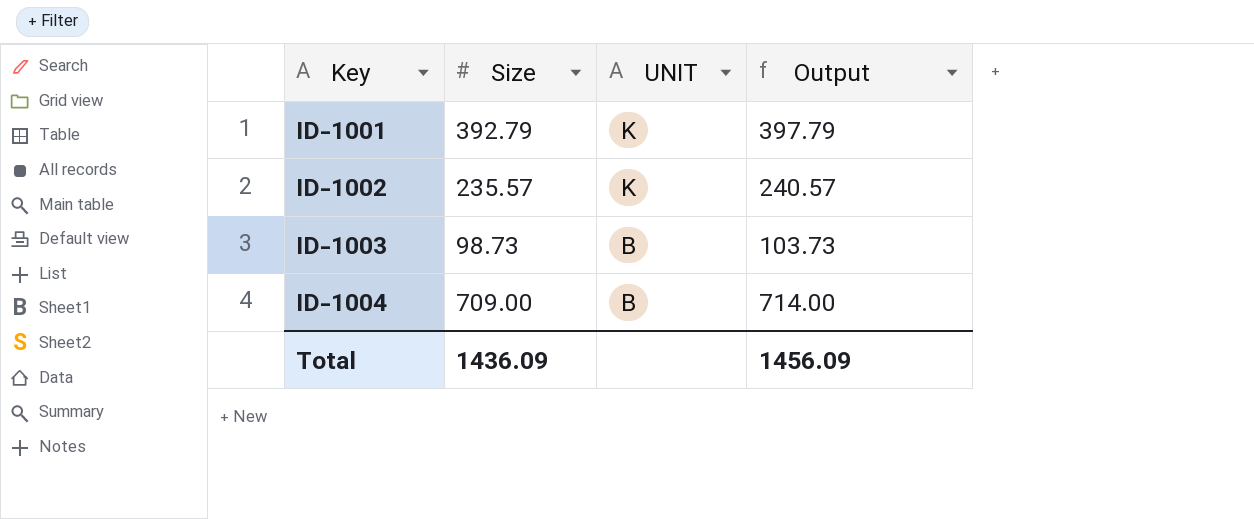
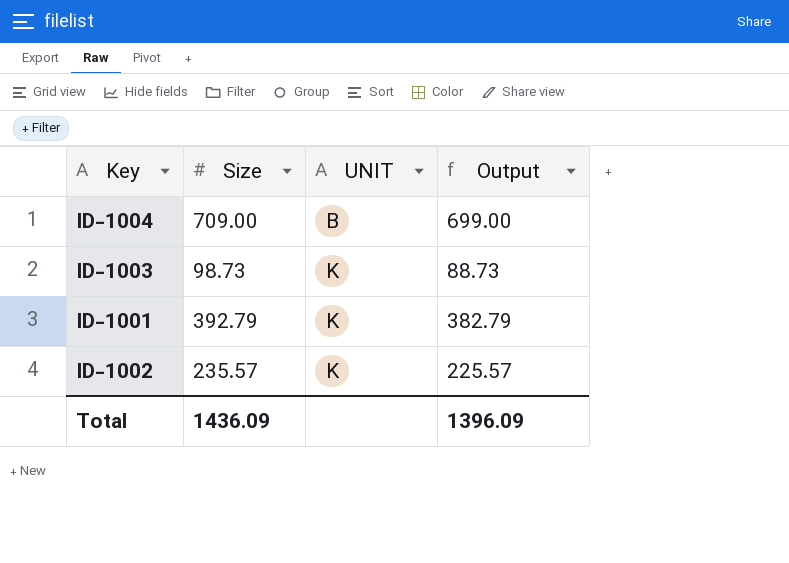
row order: Key ascending -> UNIT ascending
column Output | formula: [Size] + 5 -> [Size] - 10
ID-1003 | UNIT: B -> K
Total | Output: 1456.09 -> 1396.09

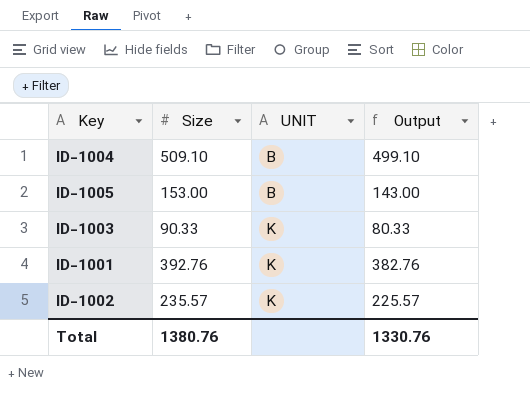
ID-1004 | Size: 709.00 -> 509.10
ID-1004 | Output: 699.00 -> 499.10
row ID-1005: none -> 153.00 | B | 143.00
ID-1003 | Size: 98.73 -> 90.33
ID-1003 | Output: 88.73 -> 80.33
ID-1001 | Size: 392.79 -> 392.76
ID-1001 | Output: 382.79 -> 382.76
Total | Size: 1436.09 -> 1380.76
Total | Output: 1396.09 -> 1330.76

